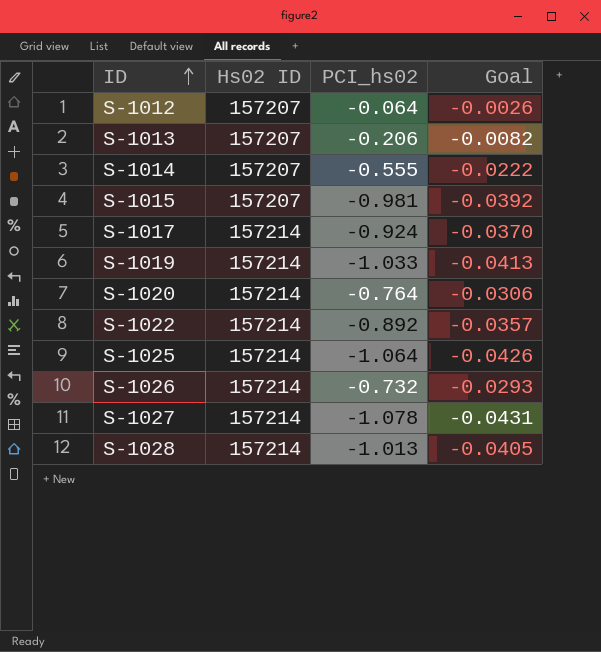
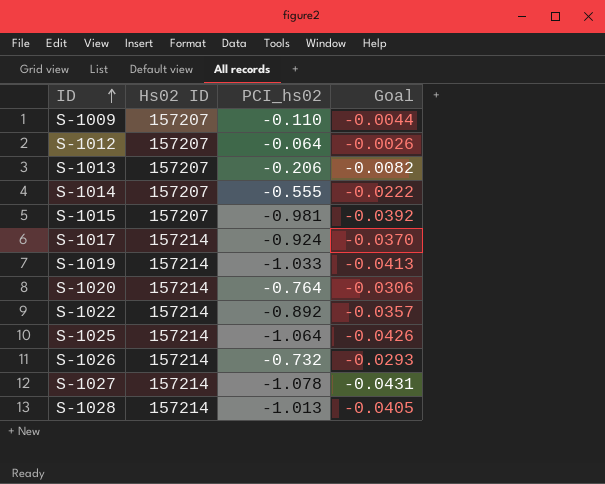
row S-1009: none -> 157207 | -0.110 | -0.0044

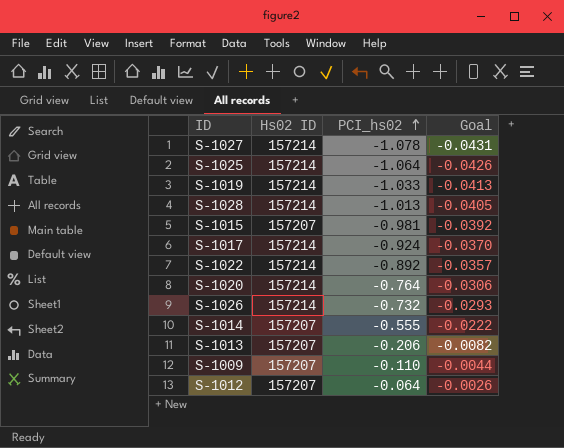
row order: ID ascending -> PCI_hs02 ascending

